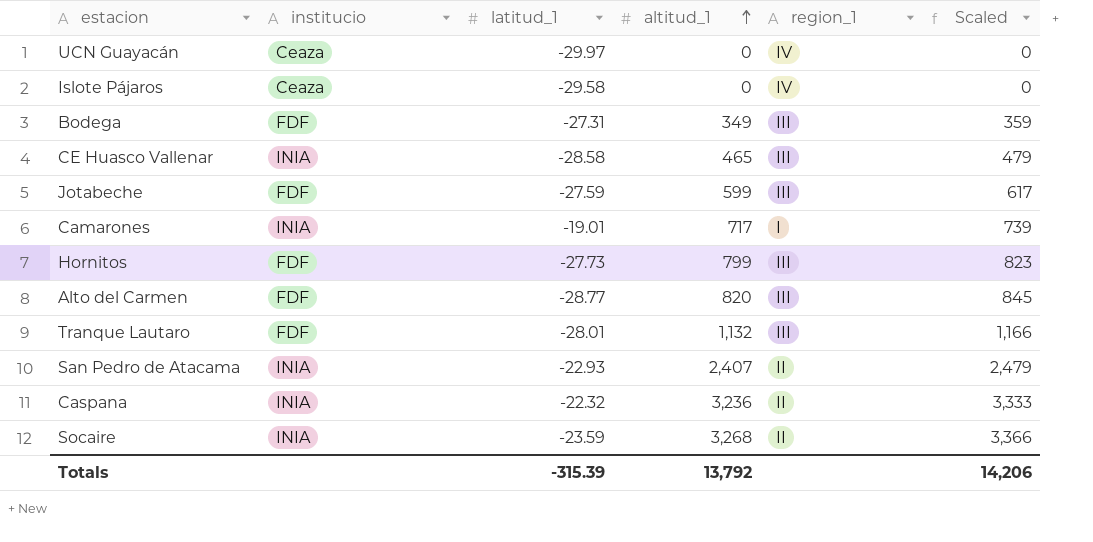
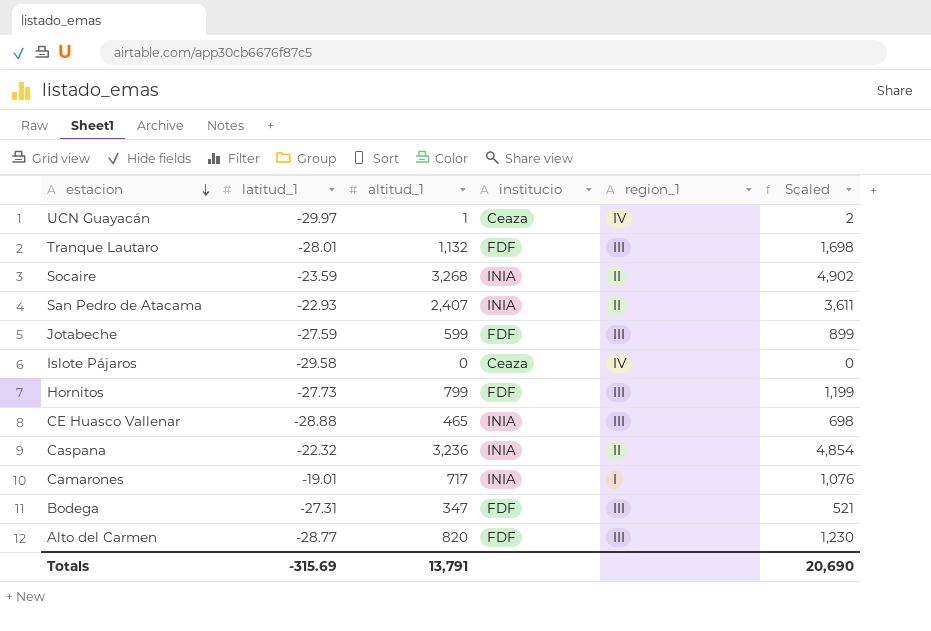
row order: altitud_1 ascending -> estacion descending
column institucio | position: 2 -> 4
column Scaled | formula: [altitud_1] * 1.03 -> [altitud_1] * 1.5
UCN Guayacán | altitud_1: 0 -> 1
CE Huasco Vallenar | latitud_1: -28.58 -> -28.88
Bodega | altitud_1: 349 -> 347
Totals | latitud_1: -315.39 -> -315.69
Totals | altitud_1: 13,792 -> 13,791
Totals | Scaled: 14,206 -> 20,690

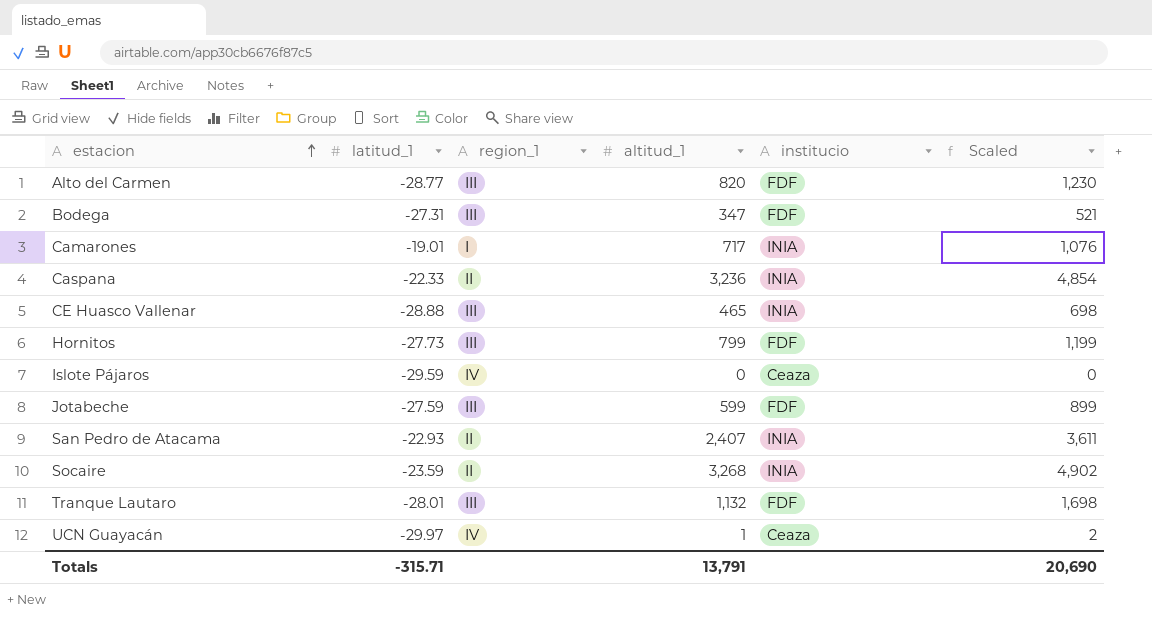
row order: estacion descending -> estacion ascending
column region_1 | position: 5 -> 3
Caspana | latitud_1: -22.32 -> -22.33
Islote Pájaros | latitud_1: -29.58 -> -29.59
Totals | latitud_1: -315.69 -> -315.71

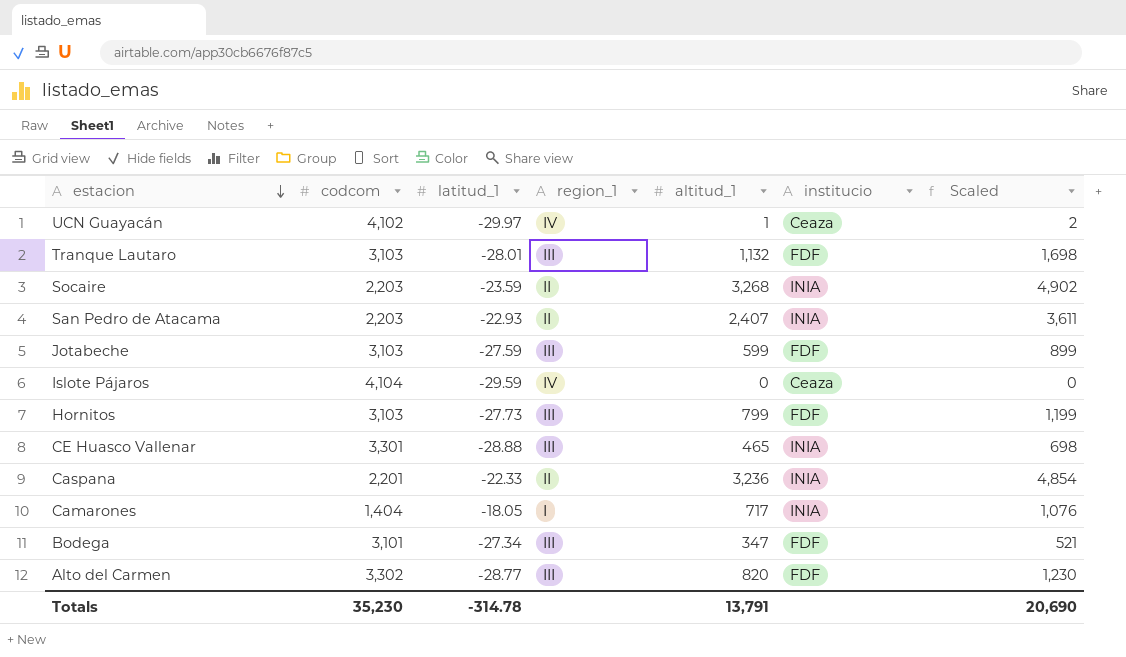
row order: estacion ascending -> estacion descending
column codcom | position: none -> 2
Camarones | latitud_1: -19.01 -> -18.05
Bodega | latitud_1: -27.31 -> -27.34
Totals | latitud_1: -315.71 -> -314.78

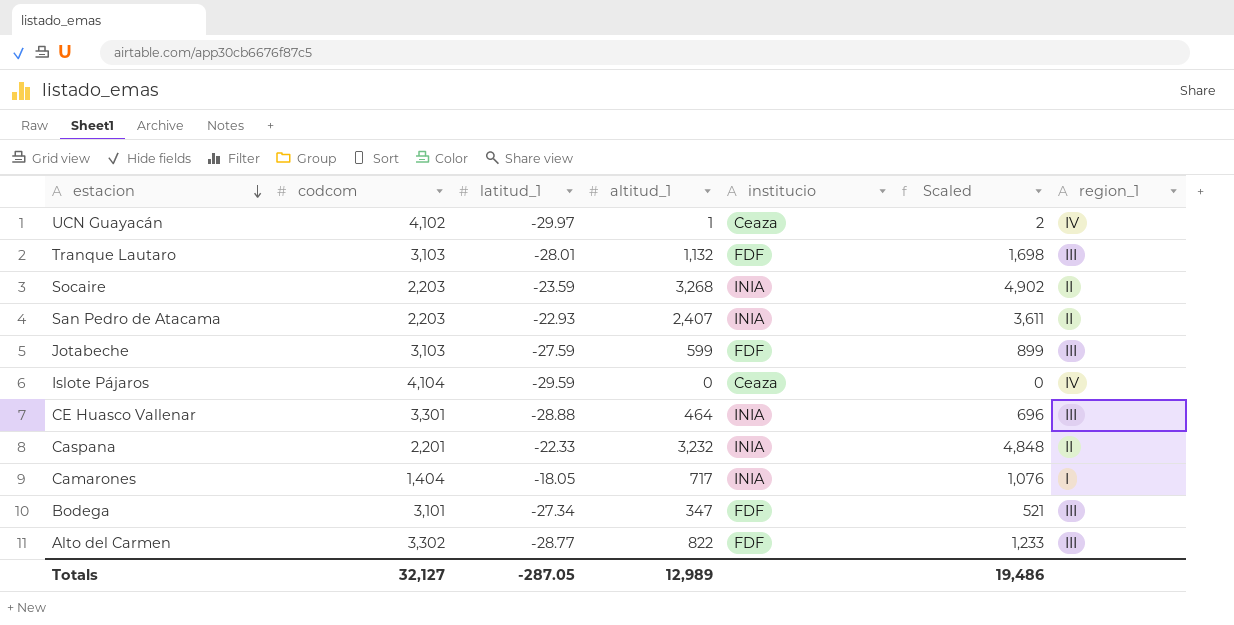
column region_1 | position: 4 -> 7
row Hornitos: 3,103 | -27.73 | III | 799 | FDF | 1,199 -> none
CE Huasco Vallenar | altitud_1: 465 -> 464
CE Huasco Vallenar | Scaled: 698 -> 696
Caspana | altitud_1: 3,236 -> 3,232
Caspana | Scaled: 4,854 -> 4,848
Alto del Carmen | altitud_1: 820 -> 822
Alto del Carmen | Scaled: 1,230 -> 1,233
Totals | codcom: 35,230 -> 32,127
Totals | latitud_1: -314.78 -> -287.05
Totals | altitud_1: 13,791 -> 12,989
Totals | Scaled: 20,690 -> 19,486

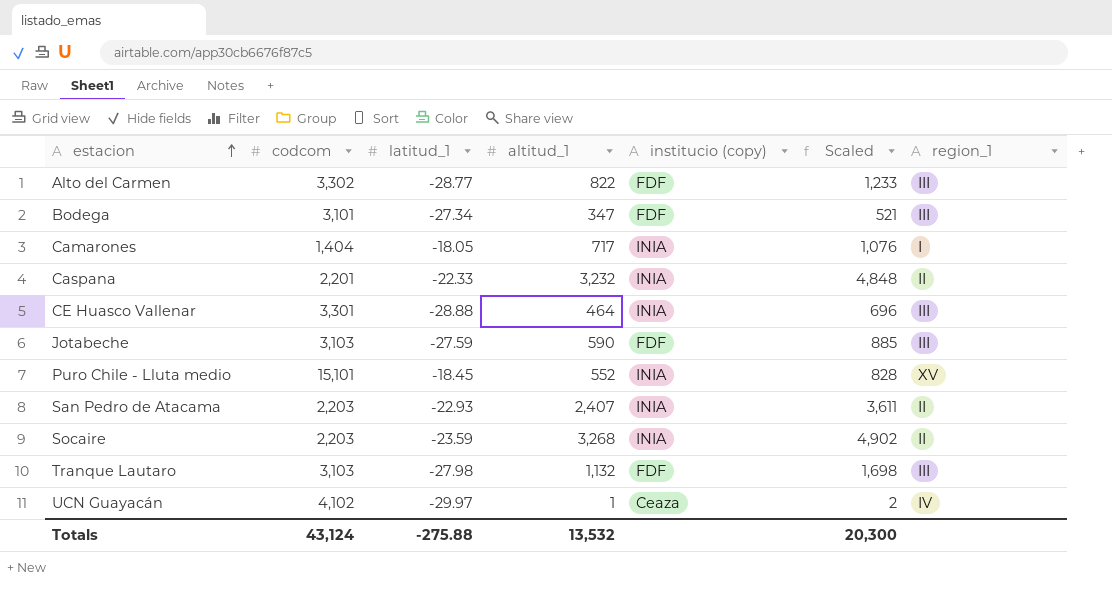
row order: estacion descending -> estacion ascending
column name: institucio -> institucio (copy)
row Islote Pájaros: 4,104 | -29.59 | 0 | Ceaza | 0 | IV -> none
Jotabeche | altitud_1: 599 -> 590
Jotabeche | Scaled: 899 -> 885
row Puro Chile - Lluta medio: none -> 15,101 | -18.45 | 552 | INIA | 828 | XV
Tranque Lautaro | latitud_1: -28.01 -> -27.98
Totals | codcom: 32,127 -> 43,124
Totals | latitud_1: -287.05 -> -275.88
Totals | altitud_1: 12,989 -> 13,532
Totals | Scaled: 19,486 -> 20,300

